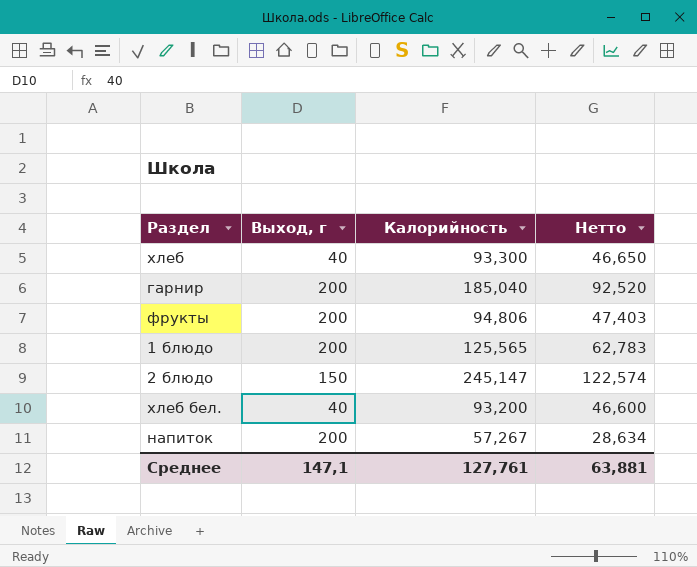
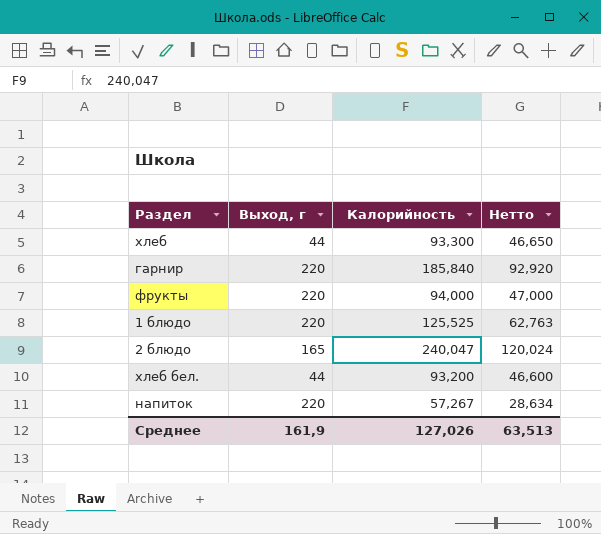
хлеб | Выход, г: 40 -> 44
гарнир | Выход, г: 200 -> 220
гарнир | Калорийность: 185,040 -> 185,840
гарнир | Нетто: 92,520 -> 92,920
фрукты | Выход, г: 200 -> 220
фрукты | Калорийность: 94,806 -> 94,000
фрукты | Нетто: 47,403 -> 47,000
1 блюдо | Выход, г: 200 -> 220
1 блюдо | Калорийность: 125,565 -> 125,525
1 блюдо | Нетто: 62,783 -> 62,763
2 блюдо | Выход, г: 150 -> 165
2 блюдо | Калорийность: 245,147 -> 240,047
2 блюдо | Нетто: 122,574 -> 120,024
хлеб бел. | Выход, г: 40 -> 44
напиток | Выход, г: 200 -> 220
Среднее | Выход, г: 147,1 -> 161,9
Среднее | Калорийность: 127,761 -> 127,026
Среднее | Нетто: 63,881 -> 63,513

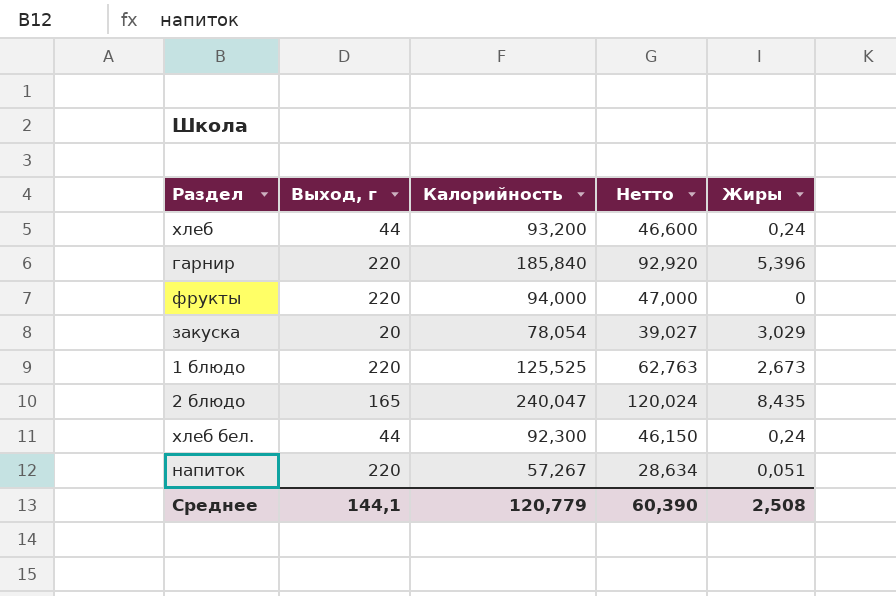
column Жиры | position: none -> 5
хлеб | Калорийность: 93,300 -> 93,200
хлеб | Нетто: 46,650 -> 46,600
row закуска: none -> 20 | 78,054 | 39,027 | 3,029
хлеб бел. | Калорийность: 93,200 -> 92,300
хлеб бел. | Нетто: 46,600 -> 46,150
Среднее | Выход, г: 161,9 -> 144,1
Среднее | Калорийность: 127,026 -> 120,779
Среднее | Нетто: 63,513 -> 60,390

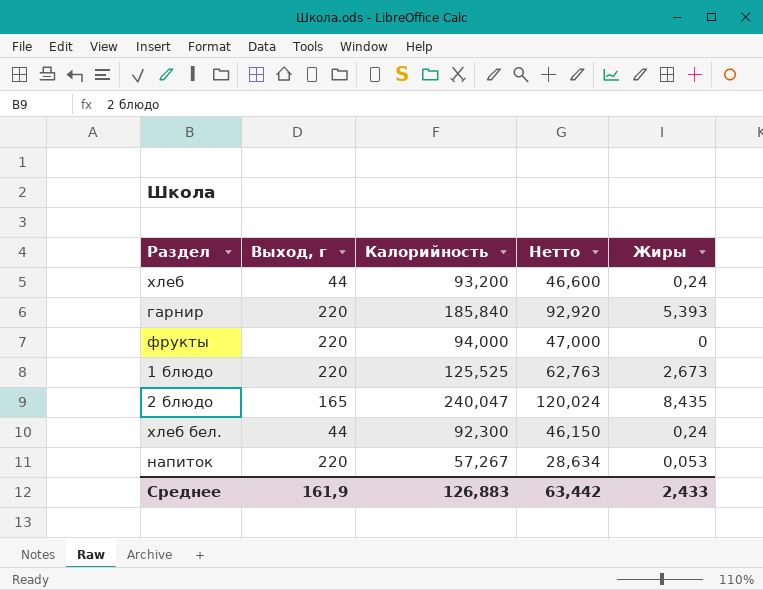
row закуска: 20 | 78,054 | 39,027 | 3,029 -> none
гарнир | Жиры: 5,396 -> 5,393
напиток | Жиры: 0,051 -> 0,053
Среднее | Выход, г: 144,1 -> 161,9
Среднее | Калорийность: 120,779 -> 126,883
Среднее | Нетто: 60,390 -> 63,442
Среднее | Жиры: 2,508 -> 2,433

